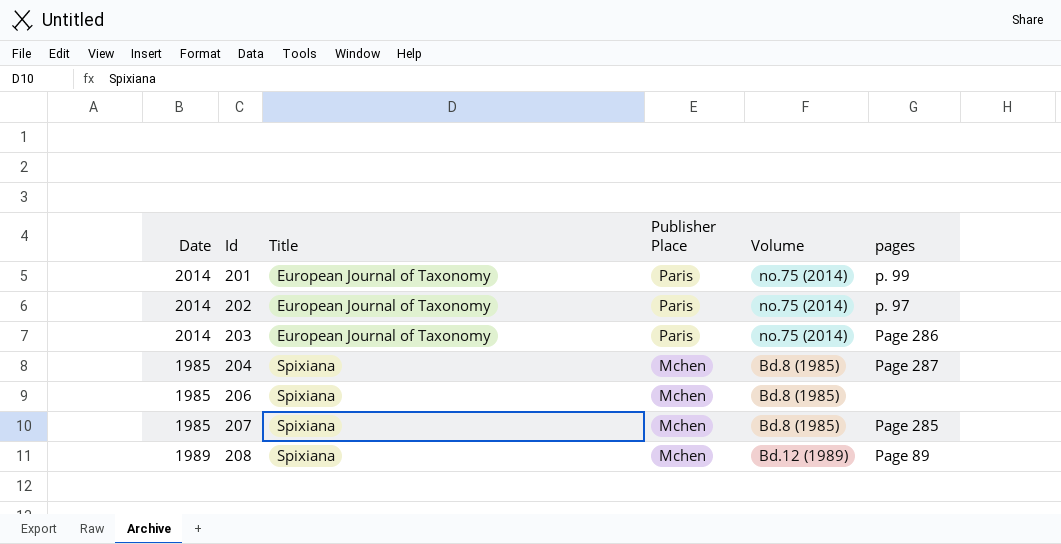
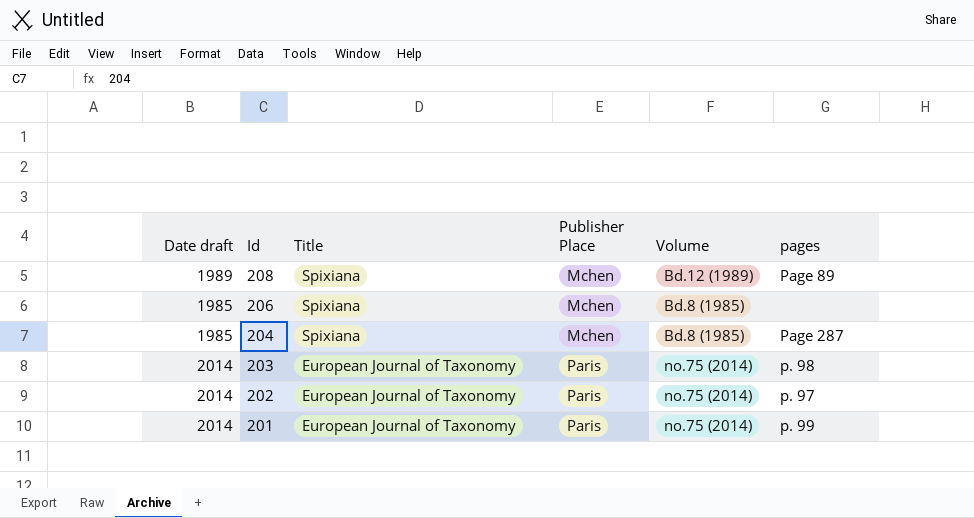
row order: Id ascending -> Id descending
column name: Date -> Date draft
row 207: 1985 | Spixiana | Mchen | Bd.8 (1985) | Page 285 -> none
203 | pages: Page 286 -> p. 98

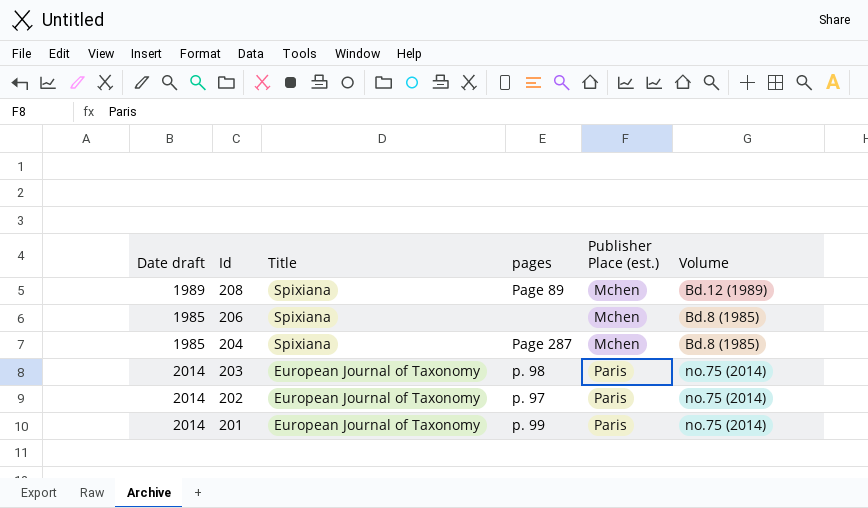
column pages | position: 6 -> 4
column name: Publisher Place -> Publisher Place (est.)

